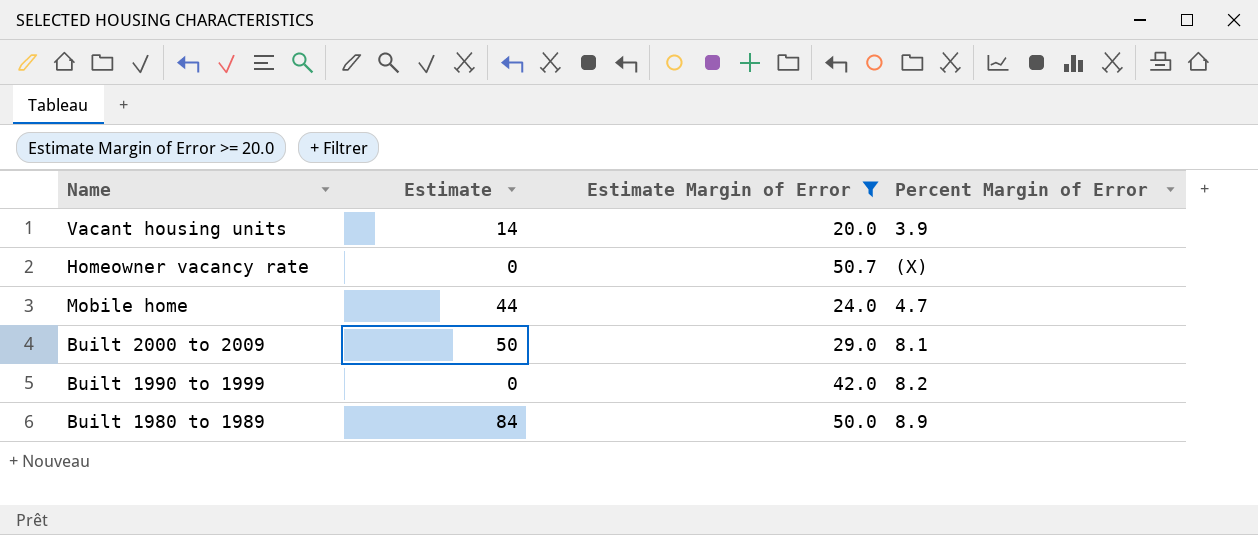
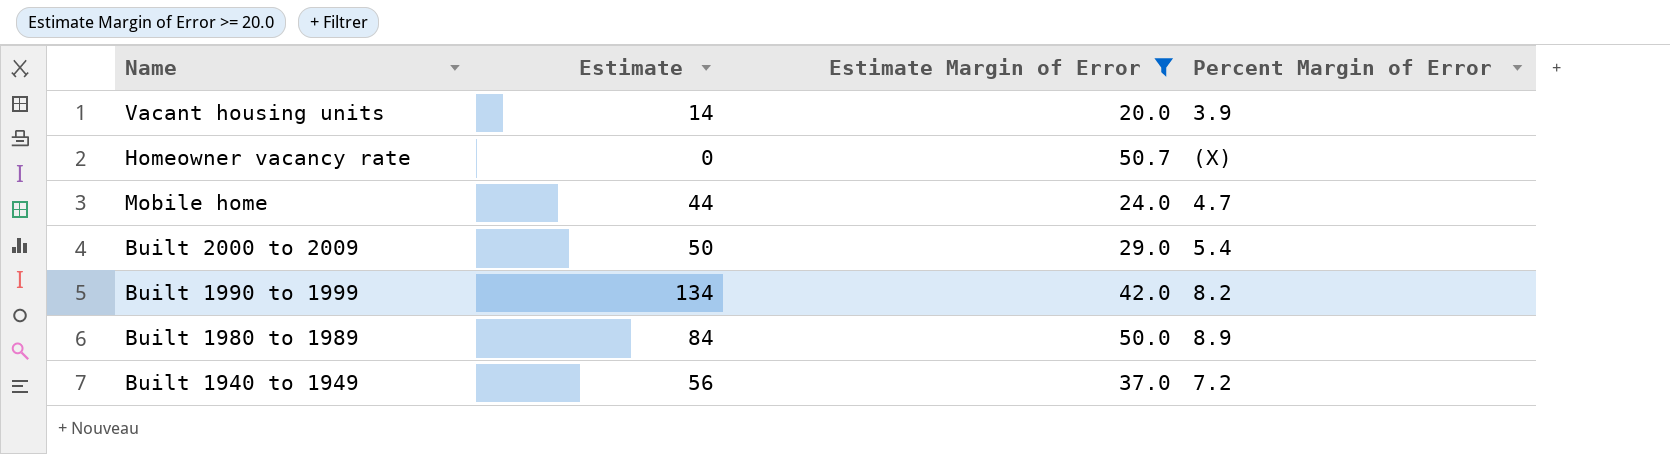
Built 2000 to 2009 | Percent Margin of Error: 8.1 -> 5.4
Built 1990 to 1999 | Estimate: 0 -> 134
row Built 1940 to 1949: none -> 56 | 37.0 | 7.2

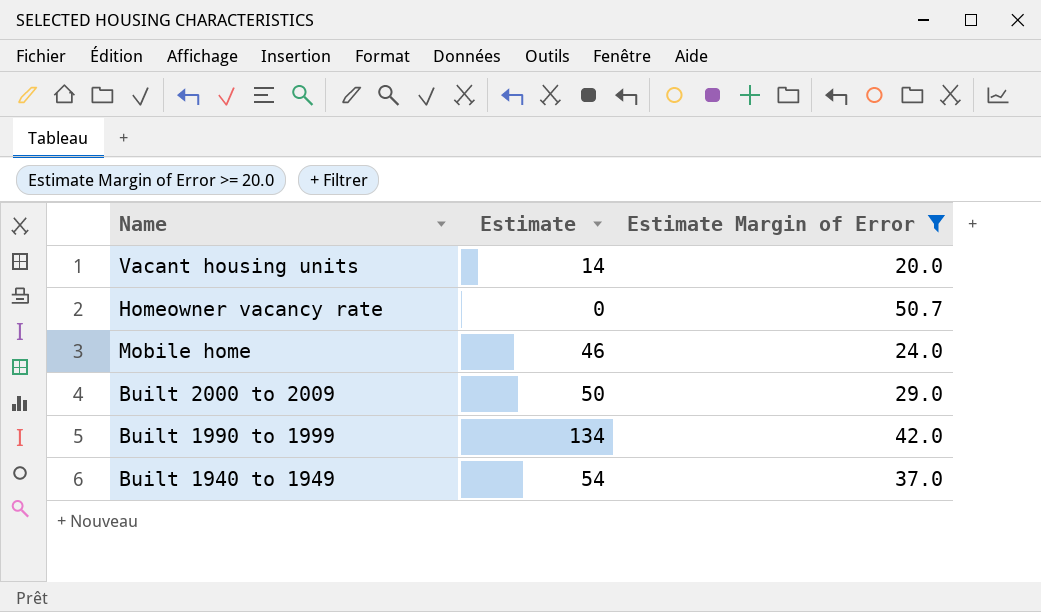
column Percent Margin of Error | position: 4 -> none
row Built 1980 to 1989: 84 | 50.0 | 8.9 -> none
Mobile home | Estimate: 44 -> 46
Built 1940 to 1949 | Estimate: 56 -> 54

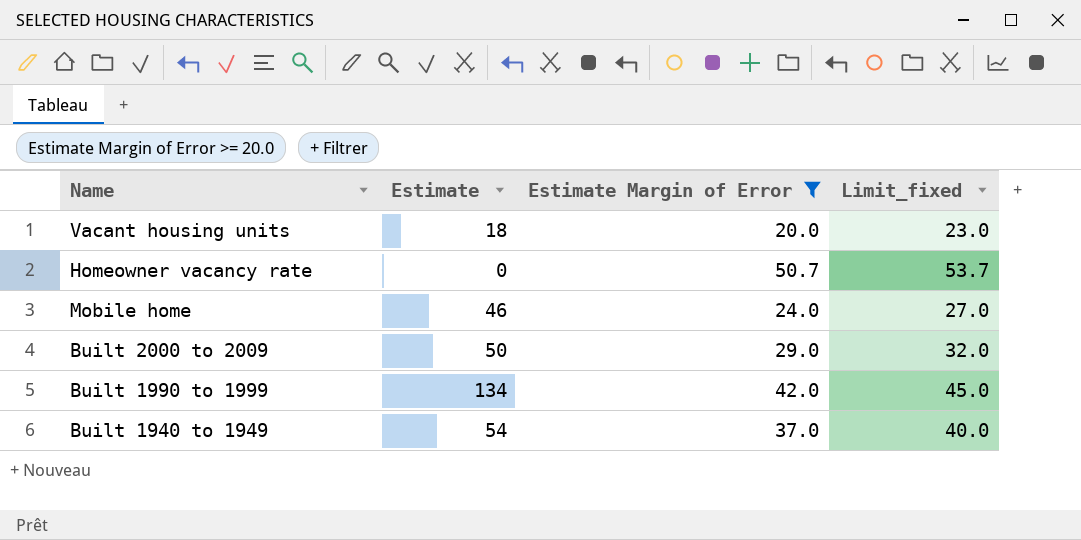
column Limit_fixed | formula: none -> [Estimate Margin of Error] + 3
Vacant housing units | Estimate: 14 -> 18

